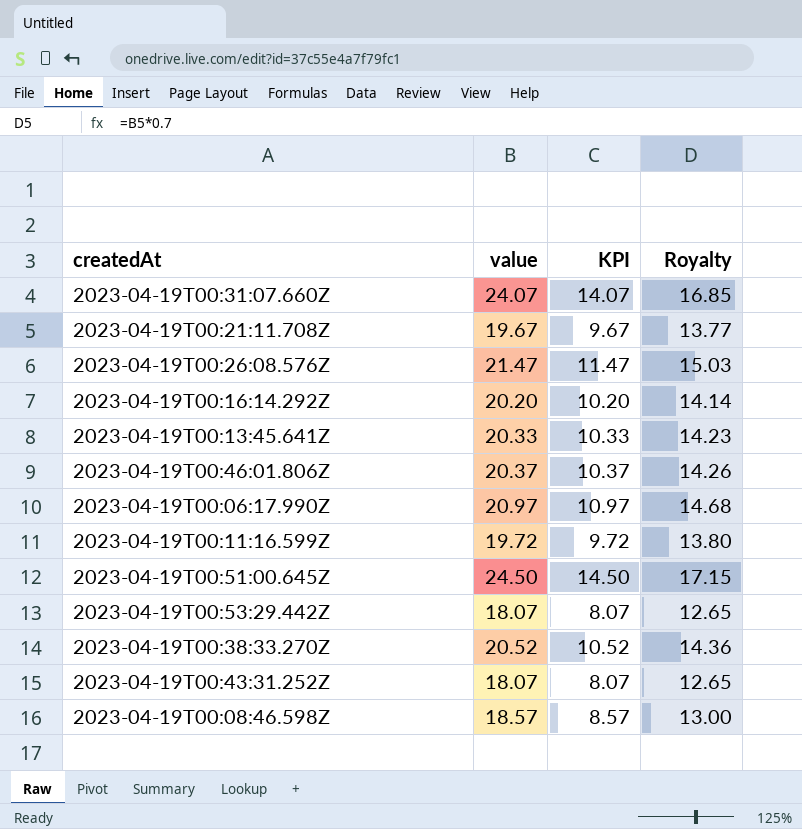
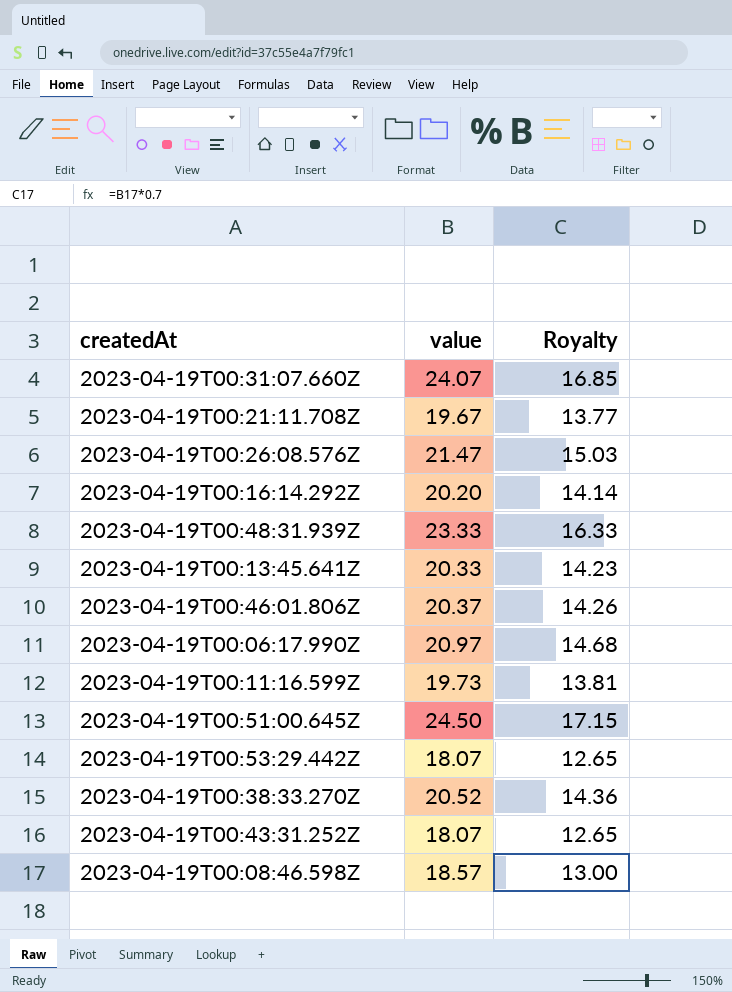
column KPI | formula: [value] - 10 -> none
row 2023-04-19T00:48:31.939Z: none -> 23.33 | 16.33
2023-04-19T00:11:16.599Z | value: 19.72 -> 19.73
2023-04-19T00:11:16.599Z | Royalty: 13.80 -> 13.81

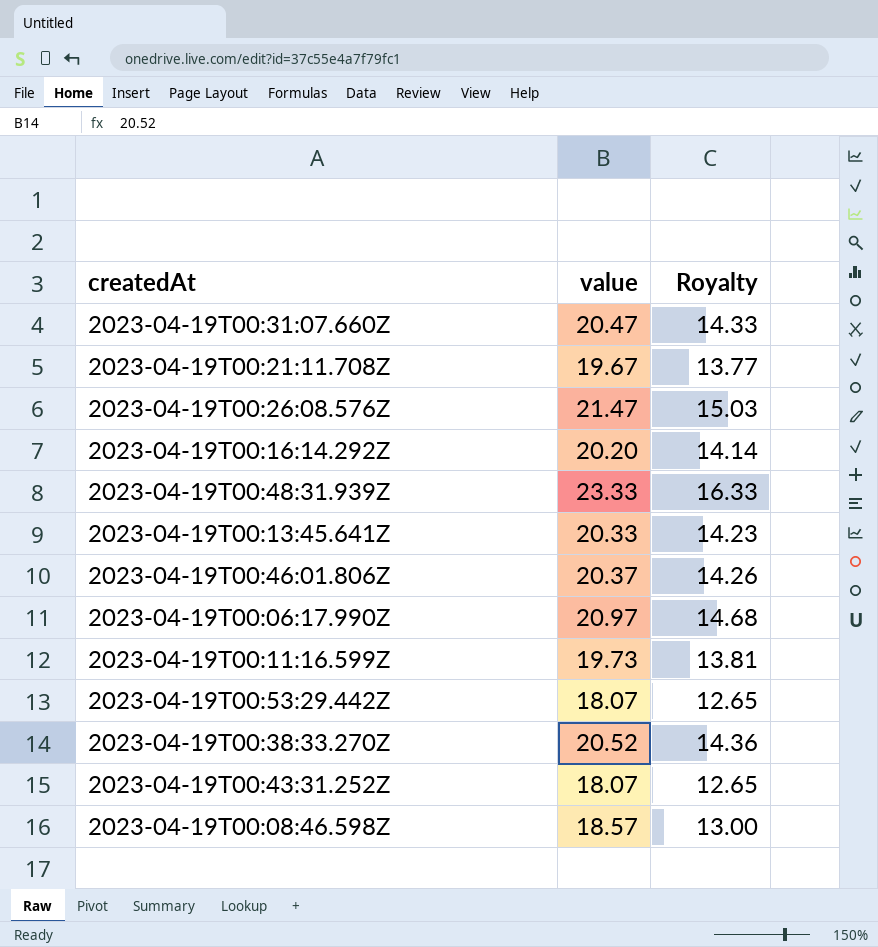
row 2023-04-19T00:51:00.645Z: 24.50 | 17.15 -> none
2023-04-19T00:31:07.660Z | value: 24.07 -> 20.47
2023-04-19T00:31:07.660Z | Royalty: 16.85 -> 14.33

